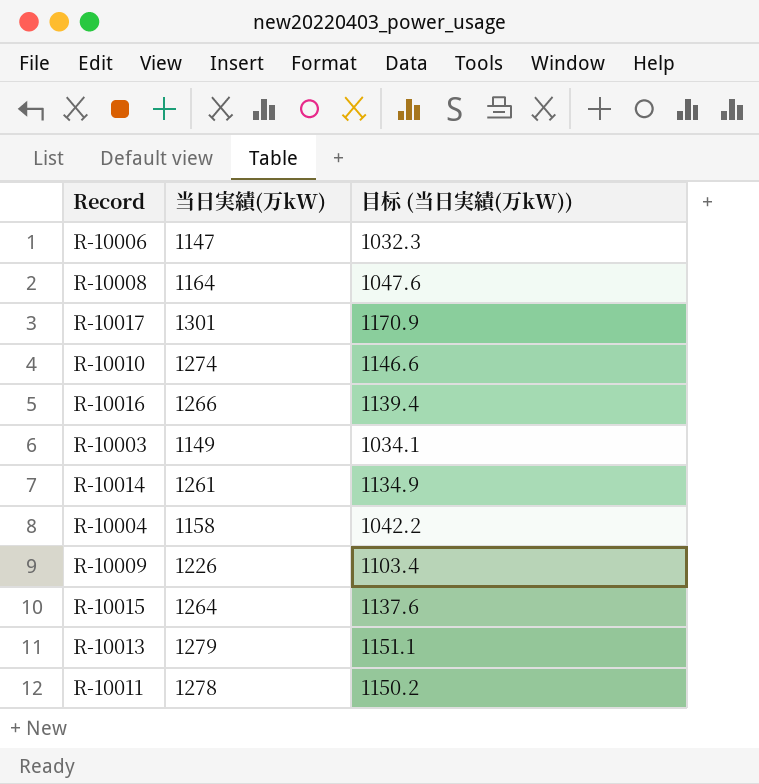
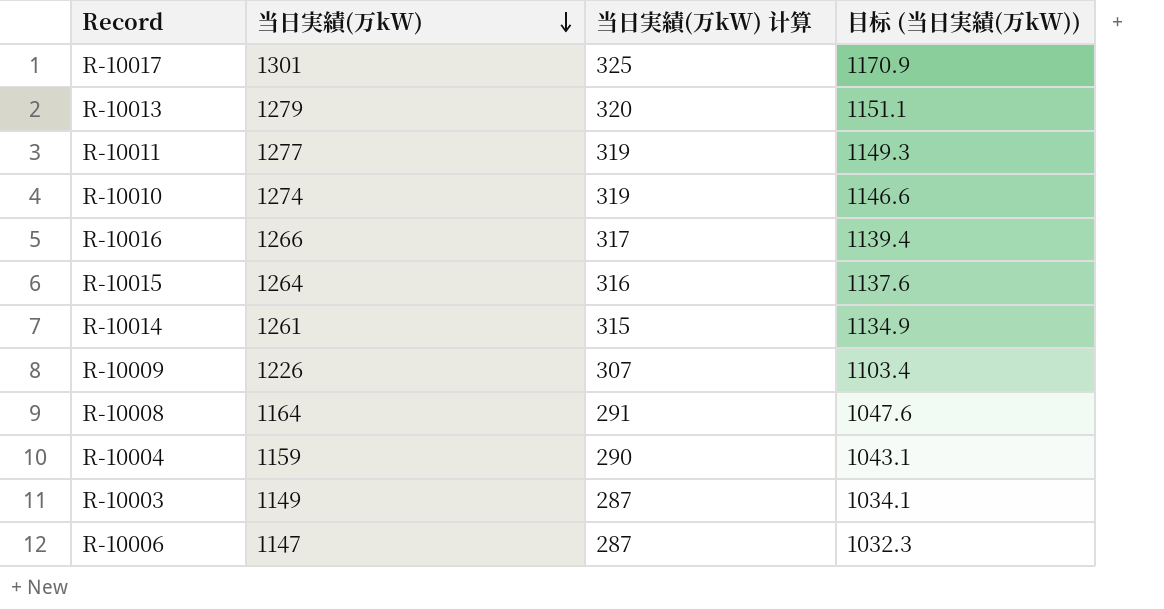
row order: none -> 当日実績(万kW) descending
column 当日実績(万kW) 计算 | formula: none -> [当日実績(万kW)] * 0.25
R-10011 | 当日実績(万kW): 1278 -> 1277
R-10011 | 目标 (当日実績(万kW)): 1150.2 -> 1149.3
R-10004 | 当日実績(万kW): 1158 -> 1159
R-10004 | 目标 (当日実績(万kW)): 1042.2 -> 1043.1

